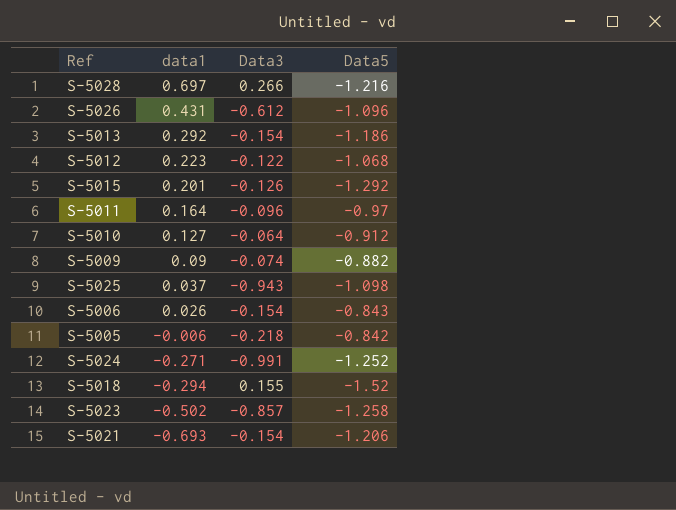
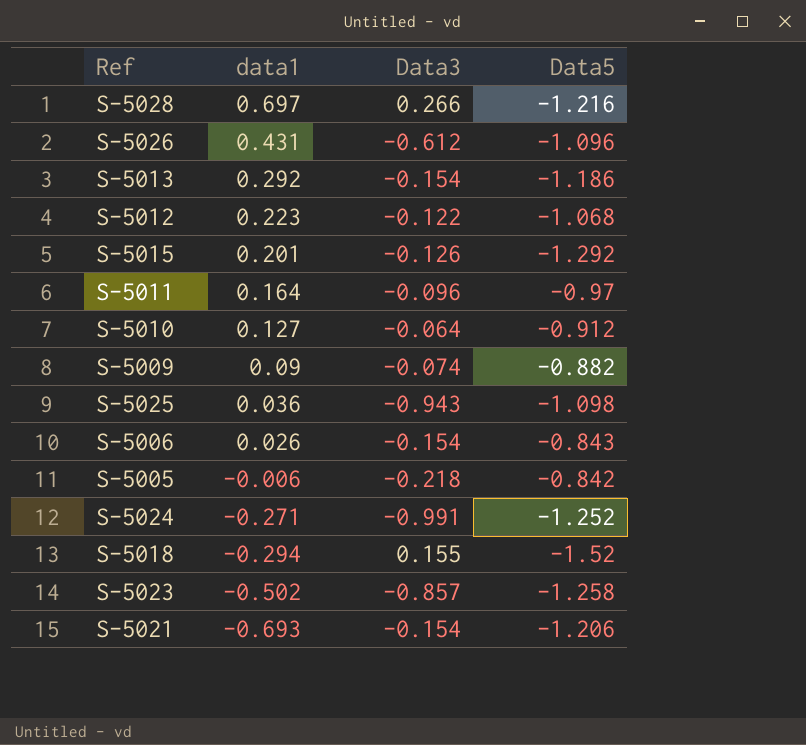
S-5025 | data1: 0.037 -> 0.036

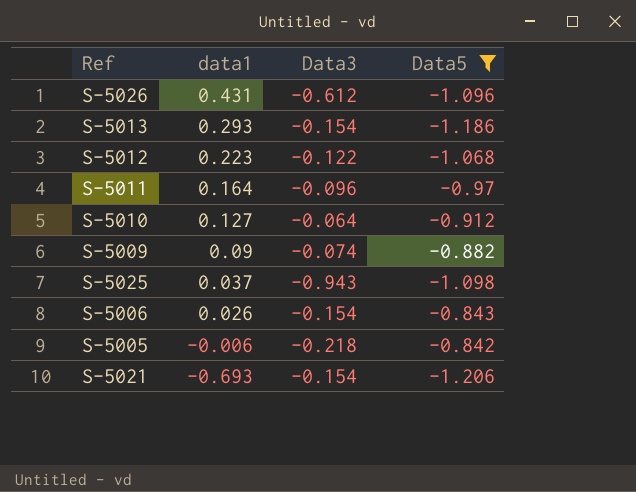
filter: none -> Data5 >= -1.206
S-5013 | data1: 0.292 -> 0.293
S-5025 | data1: 0.036 -> 0.037

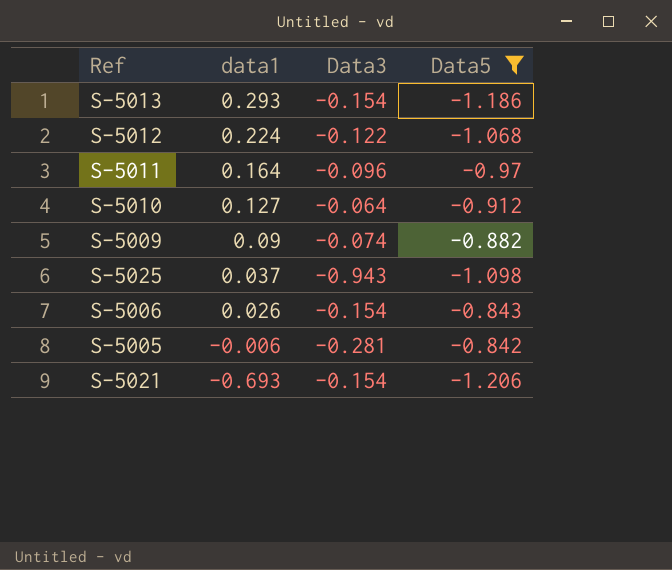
row S-5026: 0.431 | -0.612 | -1.096 -> none
S-5012 | data1: 0.223 -> 0.224
S-5005 | Data3: -0.218 -> -0.281

